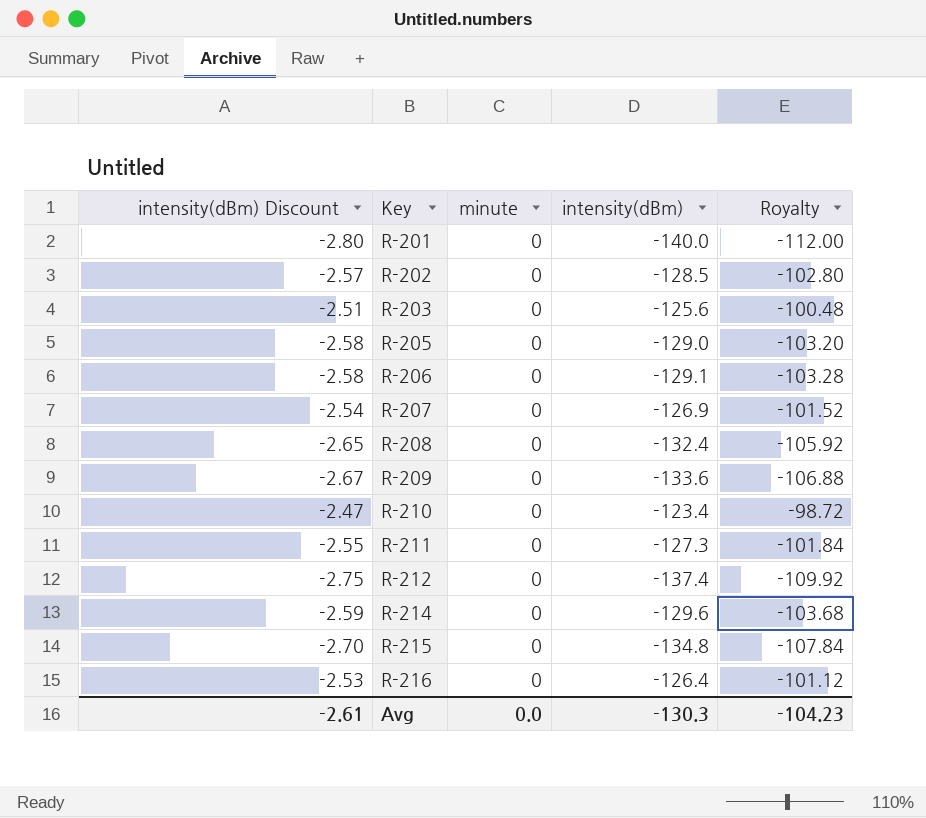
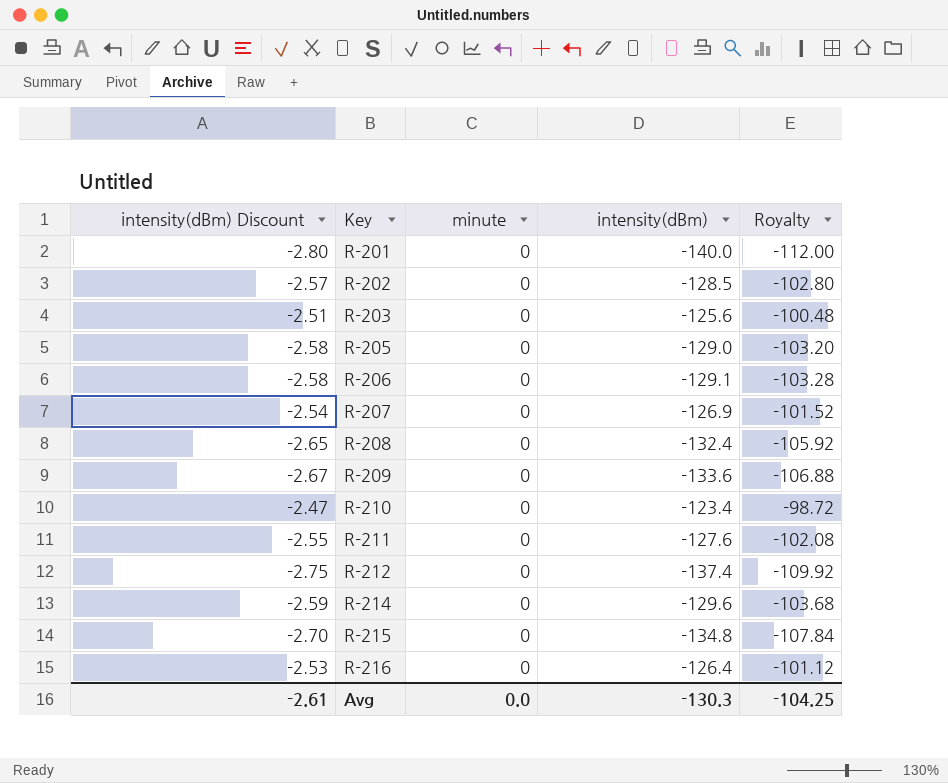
R-211 | intensity(dBm): -127.3 -> -127.6
R-211 | Royalty: -101.84 -> -102.08
Avg | Royalty: -104.23 -> -104.25

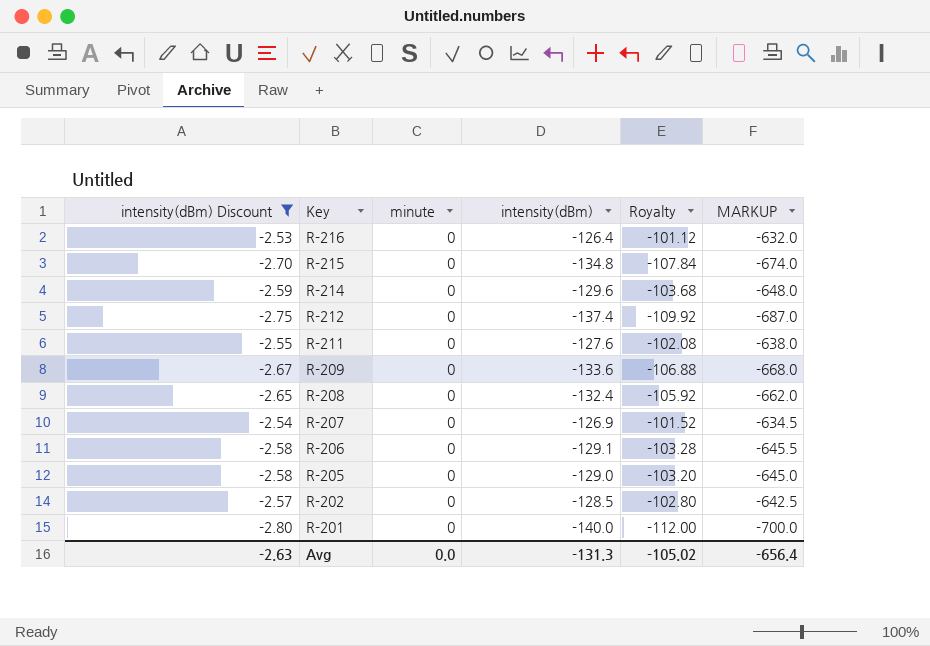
filter: none -> intensity(dBm) Discount <= -2.53
row order: Key ascending -> Key descending
column MARKUP | formula: none -> [intensity(dBm)] * 5
Avg | intensity(dBm) Discount: -2.61 -> -2.63
Avg | intensity(dBm): -130.3 -> -131.3
Avg | Royalty: -104.25 -> -105.02

